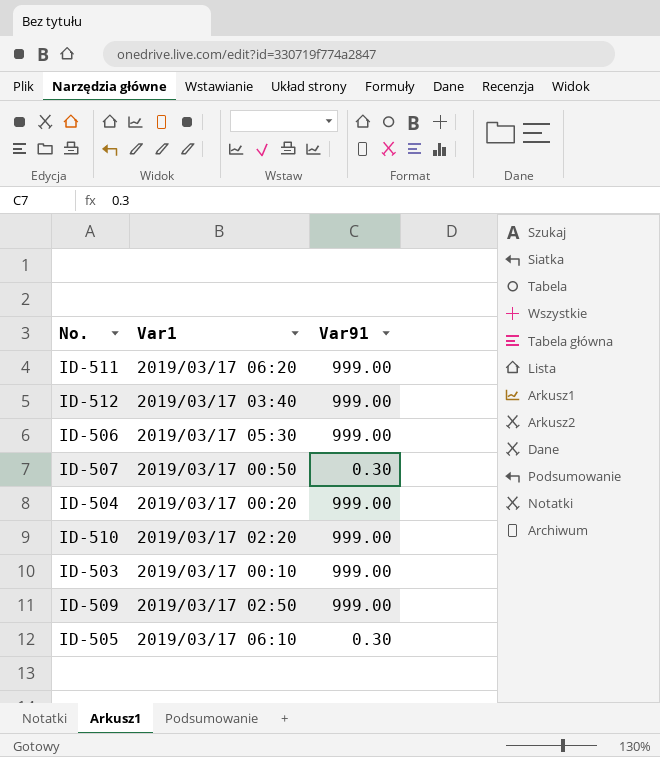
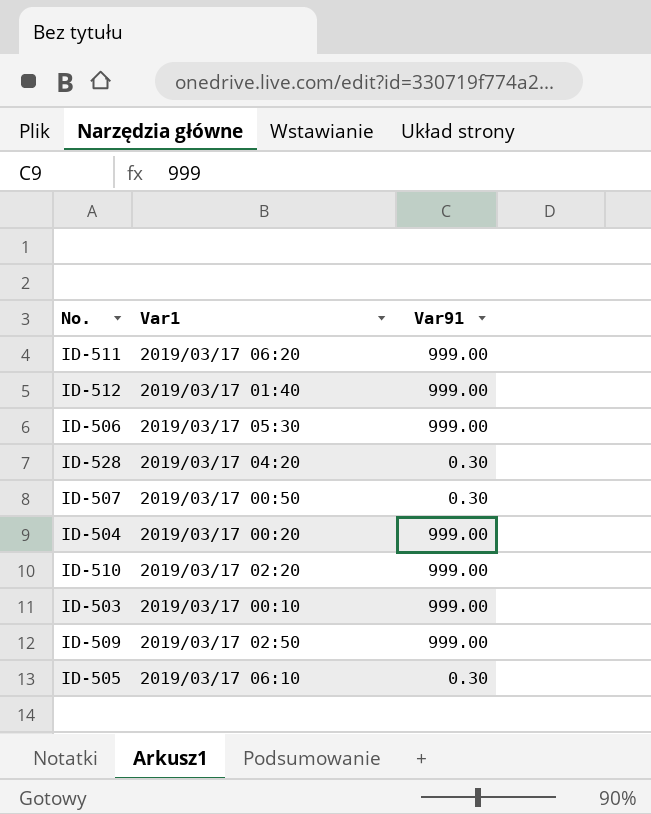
ID-512 | Var1: 2019/03/17 03:40 -> 2019/03/17 01:40
row ID-528: none -> 2019/03/17 04:20 | 0.30

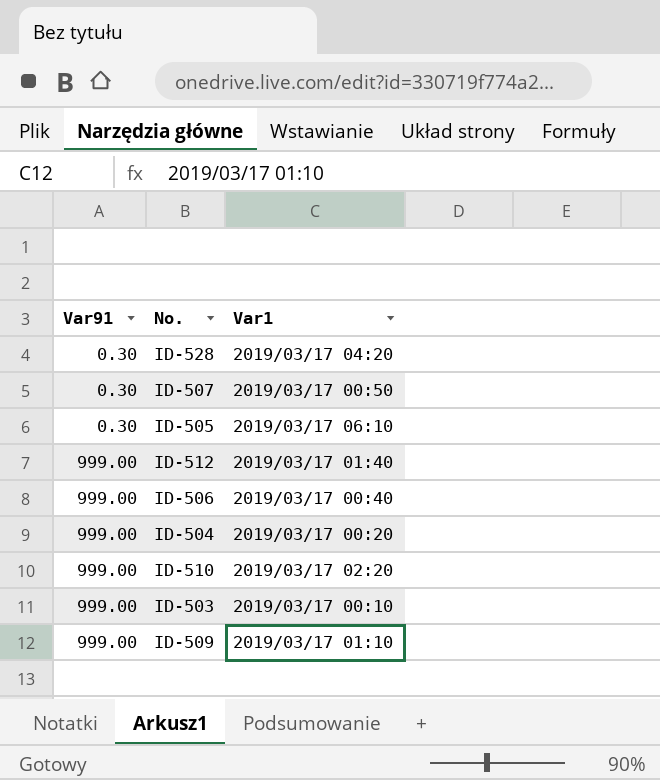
row order: none -> Var91 ascending
column Var91 | position: 3 -> 1
row ID-511: 2019/03/17 06:20 | 999.00 -> none
ID-506 | Var1: 2019/03/17 05:30 -> 2019/03/17 00:40
ID-509 | Var1: 2019/03/17 02:50 -> 2019/03/17 01:10

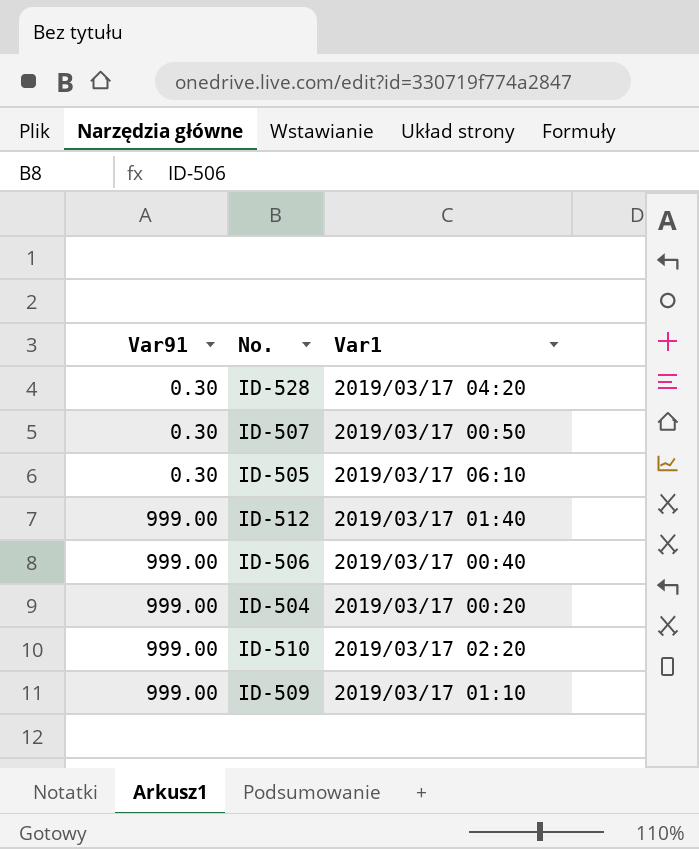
row ID-503: 999.00 | 2019/03/17 00:10 -> none

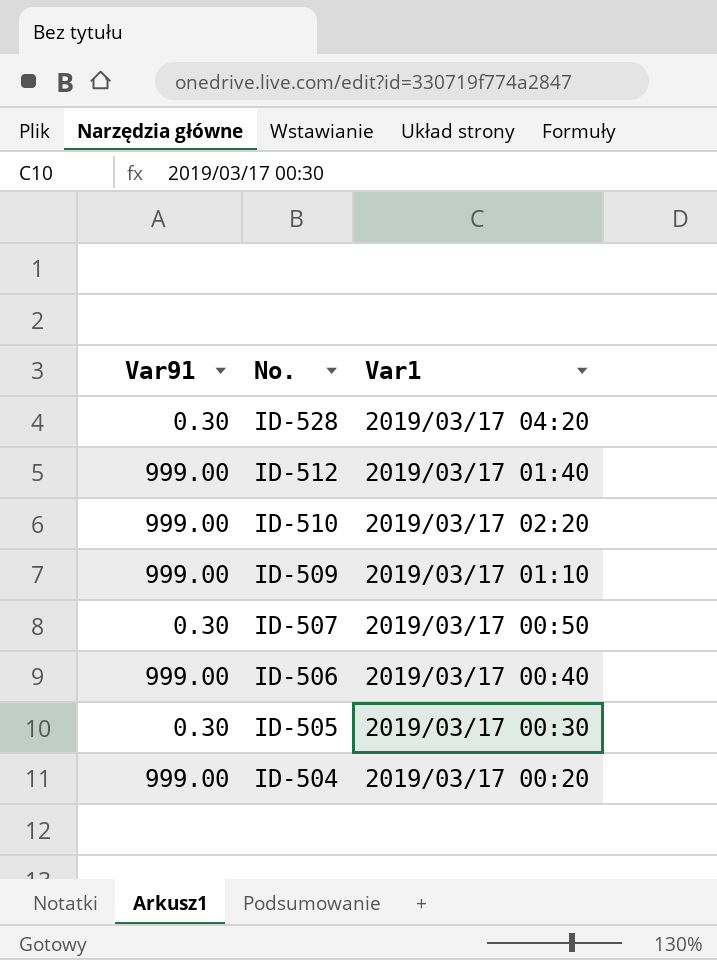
row order: Var91 ascending -> No. descending
ID-505 | Var1: 2019/03/17 06:10 -> 2019/03/17 00:30

